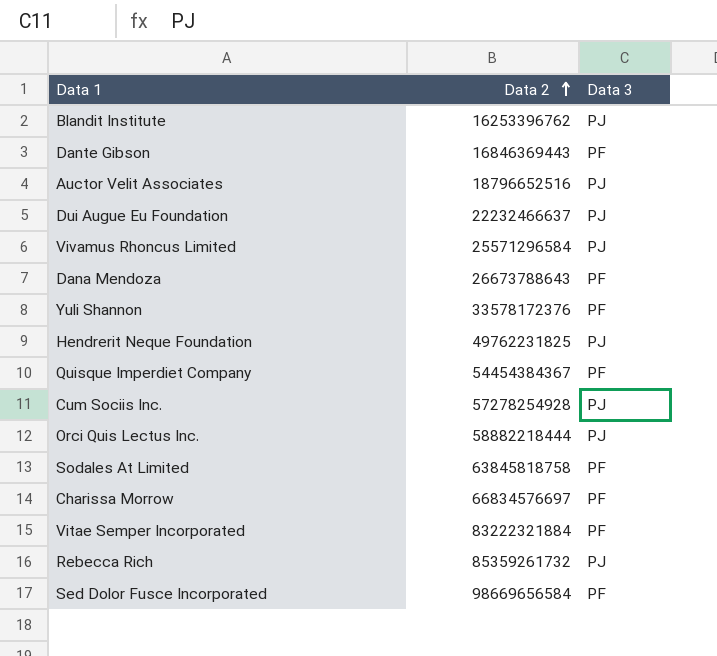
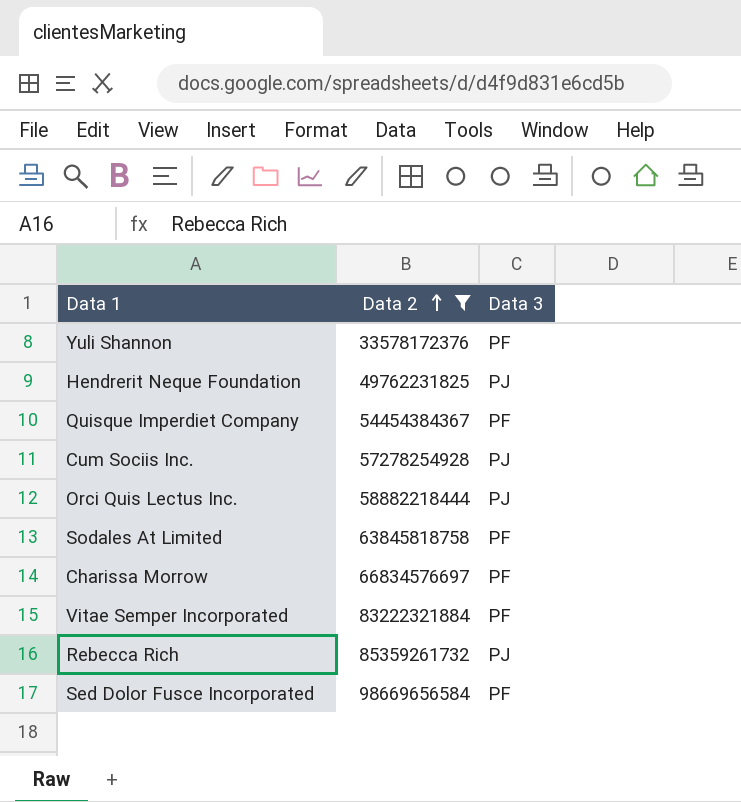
filter: none -> Data 2 >= 33578172376

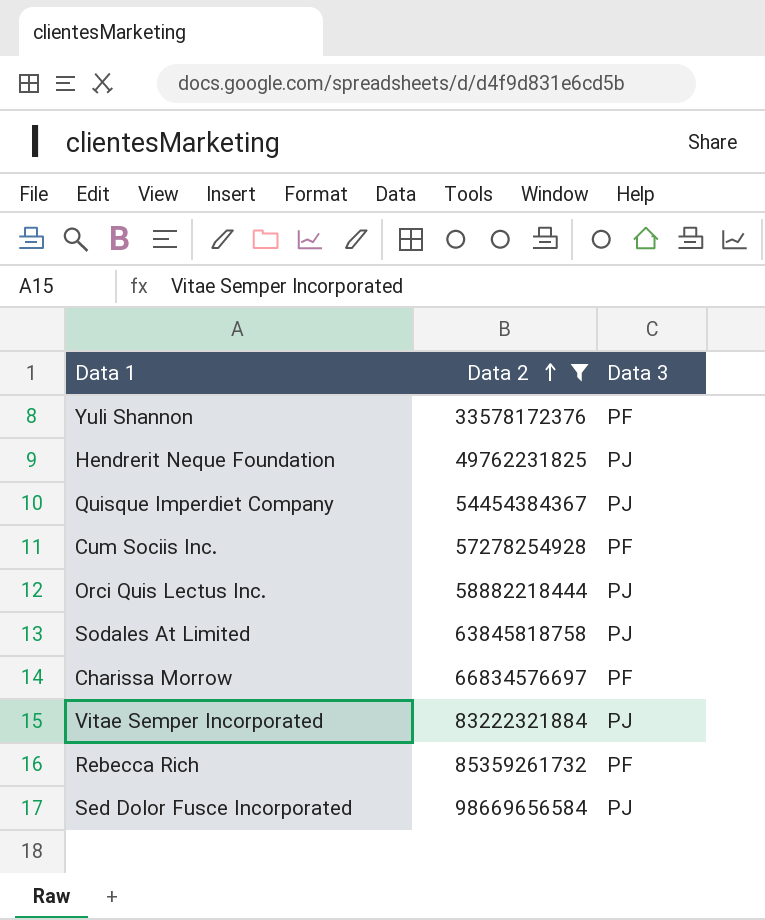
Quisque Imperdiet Company | Data 3: PF -> PJ
Cum Sociis Inc. | Data 3: PJ -> PF
Sodales At Limited | Data 3: PF -> PJ
Vitae Semper Incorporated | Data 3: PF -> PJ
Rebecca Rich | Data 3: PJ -> PF
Sed Dolor Fusce Incorporated | Data 3: PF -> PJ

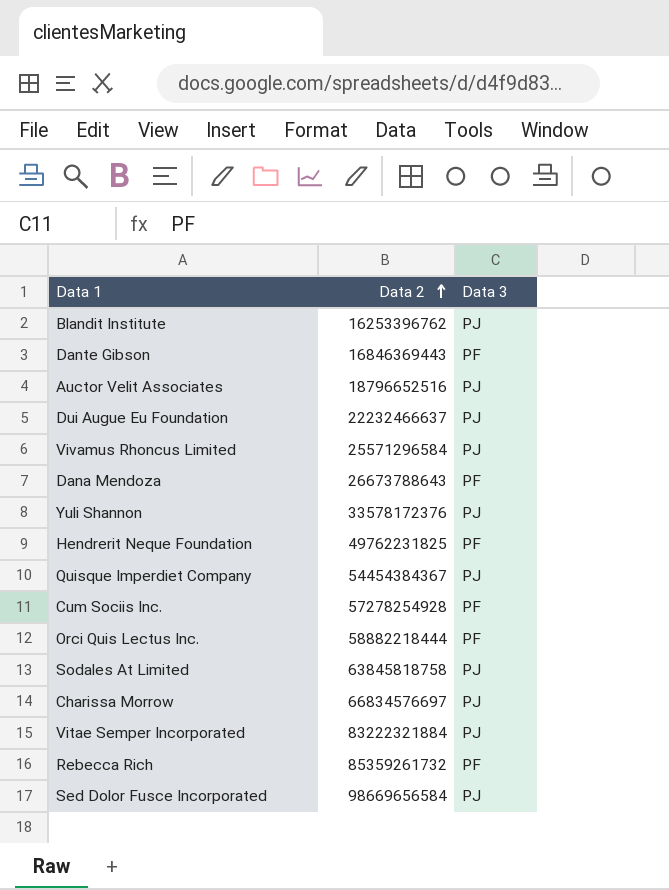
filter: Data 2 >= 33578172376 -> none
Yuli Shannon | Data 3: PF -> PJ
Hendrerit Neque Foundation | Data 3: PJ -> PF
Orci Quis Lectus Inc. | Data 3: PJ -> PF
Charissa Morrow | Data 3: PF -> PJ

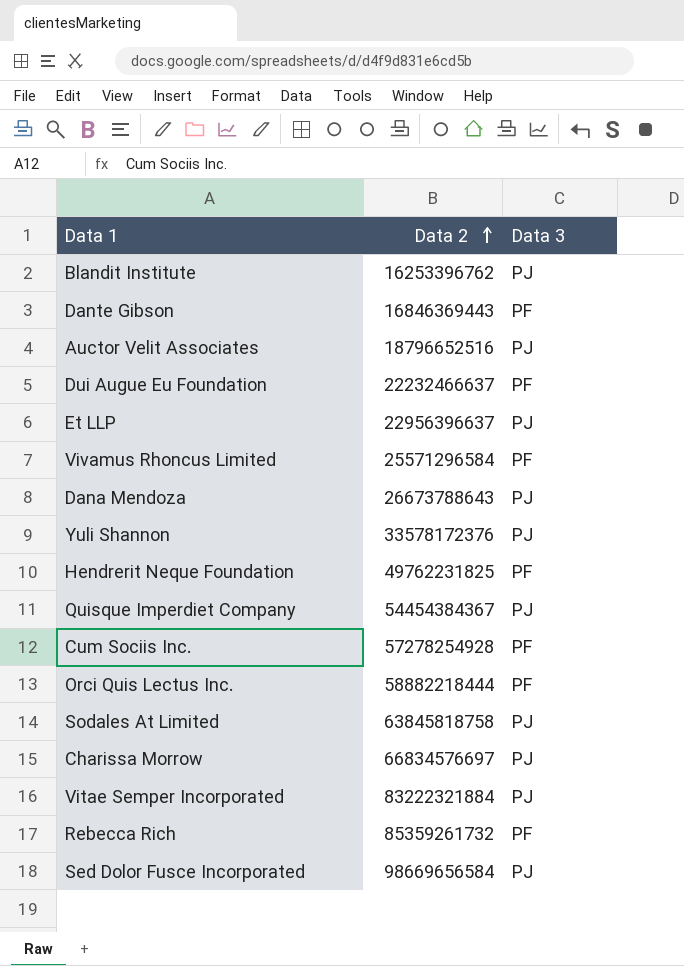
Dui Augue Eu Foundation | Data 3: PJ -> PF
row Et LLP: none -> 22956396637 | PJ
Vivamus Rhoncus Limited | Data 3: PJ -> PF
Dana Mendoza | Data 3: PF -> PJ

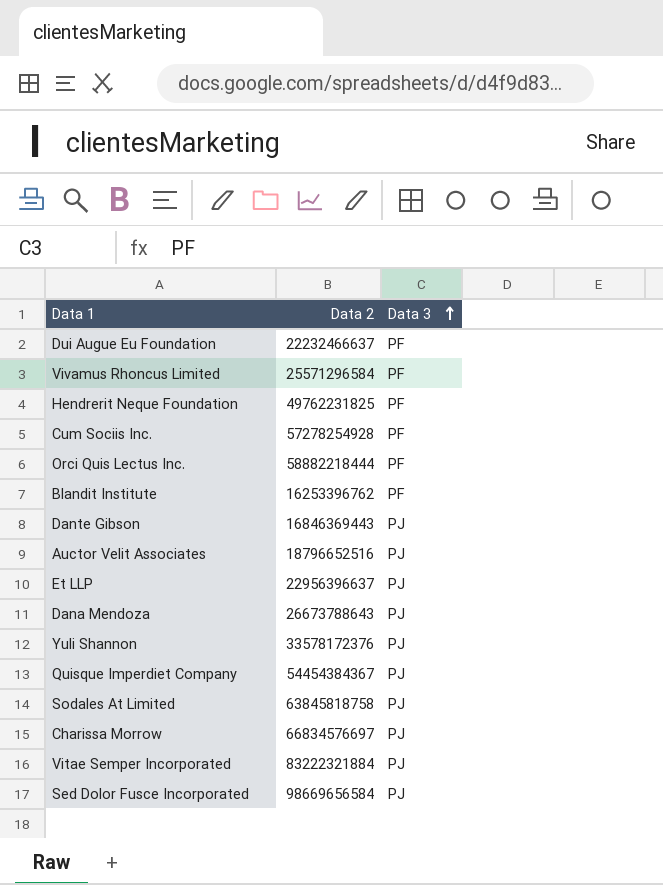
row order: Data 2 ascending -> Data 3 ascending
row Rebecca Rich: 85359261732 | PF -> none
Blandit Institute | Data 3: PJ -> PF
Dante Gibson | Data 3: PF -> PJ

